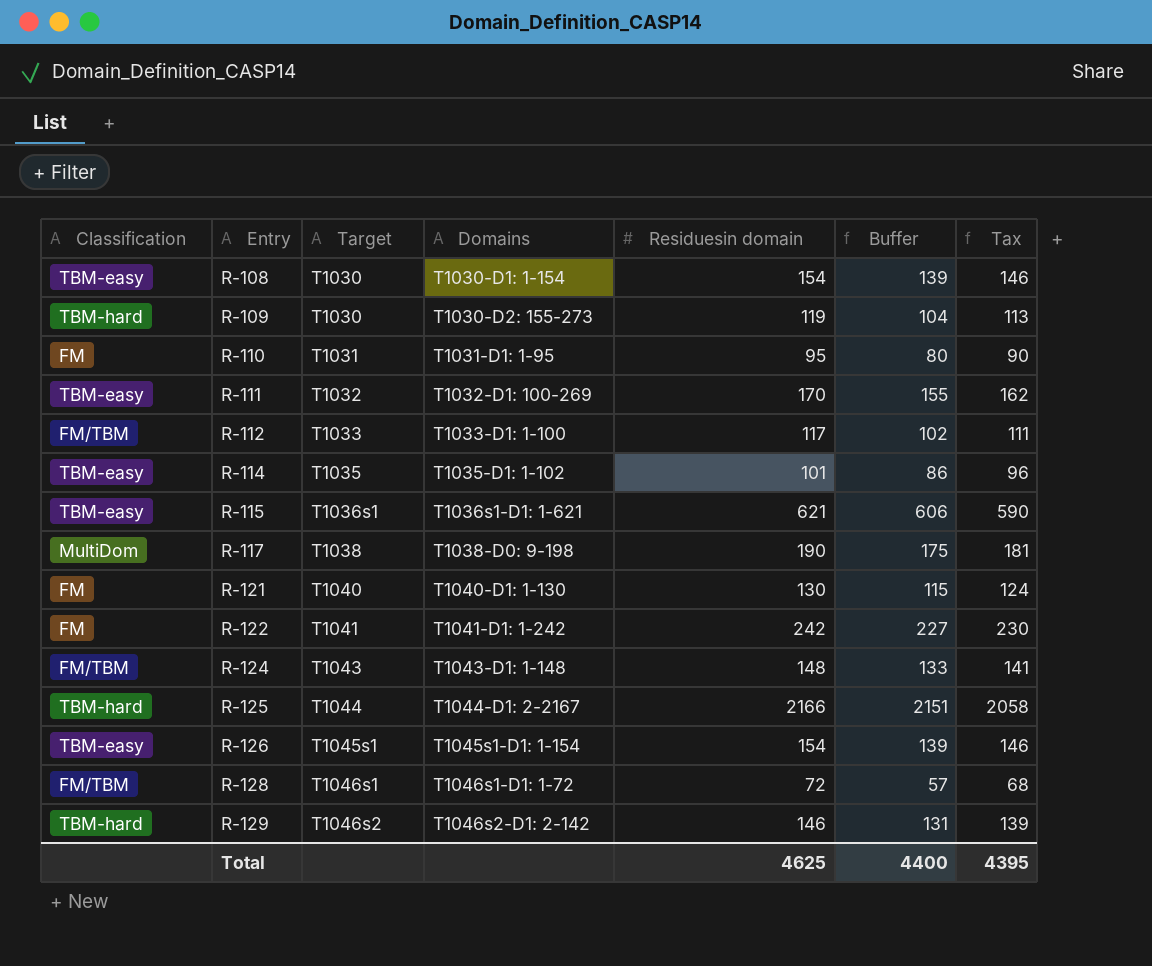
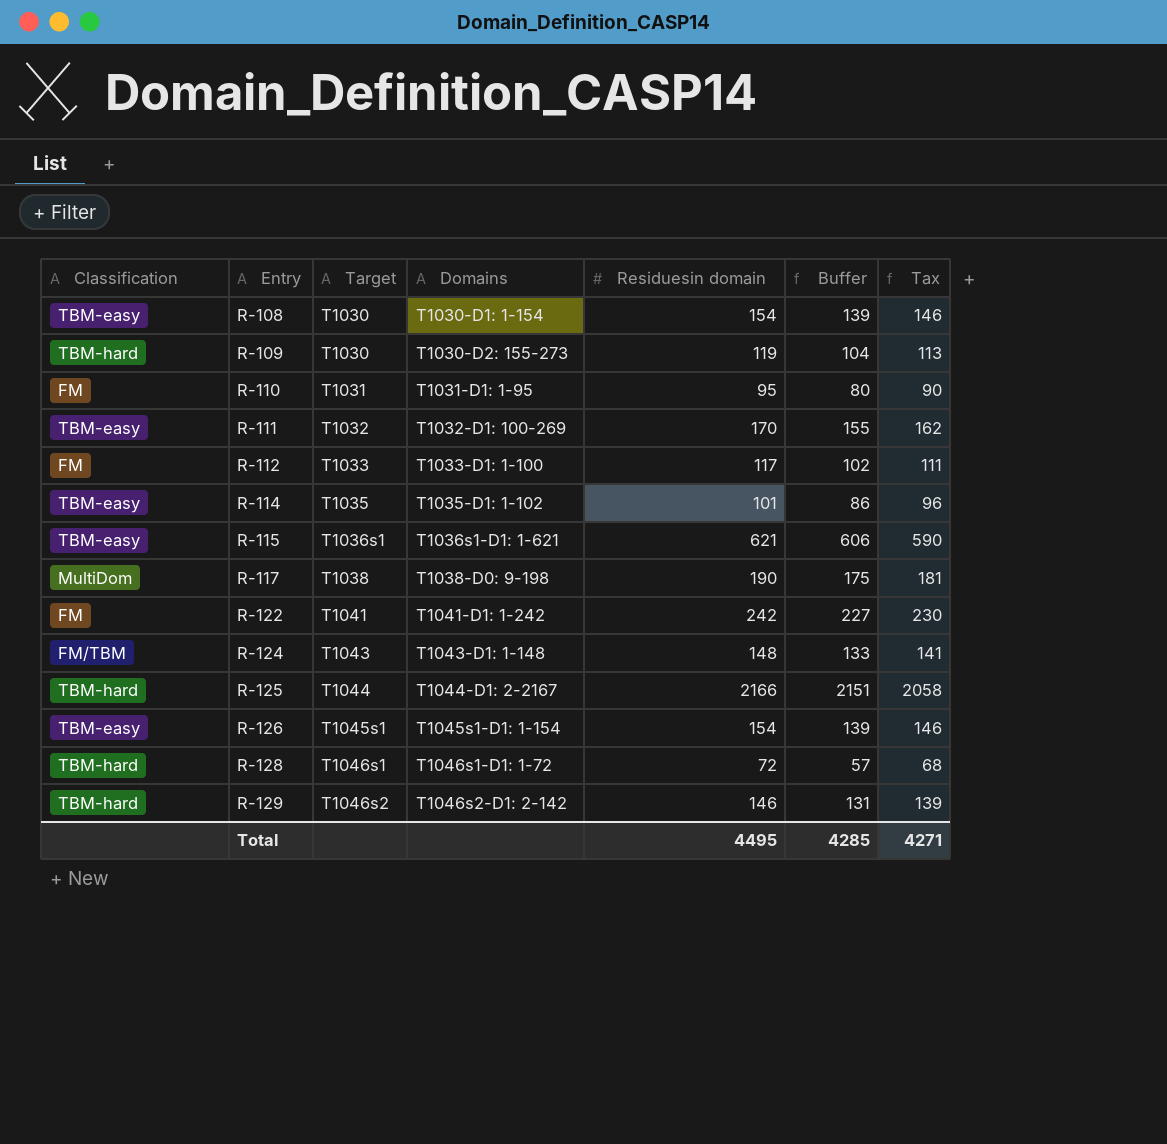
row R-121: FM | T1040 | T1040-D1: 1-130 | 130 | 115 | 124 -> none
R-112 | Classification: FM/TBM -> FM
R-128 | Classification: FM/TBM -> TBM-hard
Total | Residuesin domain: 4625 -> 4495
Total | Buffer: 4400 -> 4285
Total | Tax: 4395 -> 4271

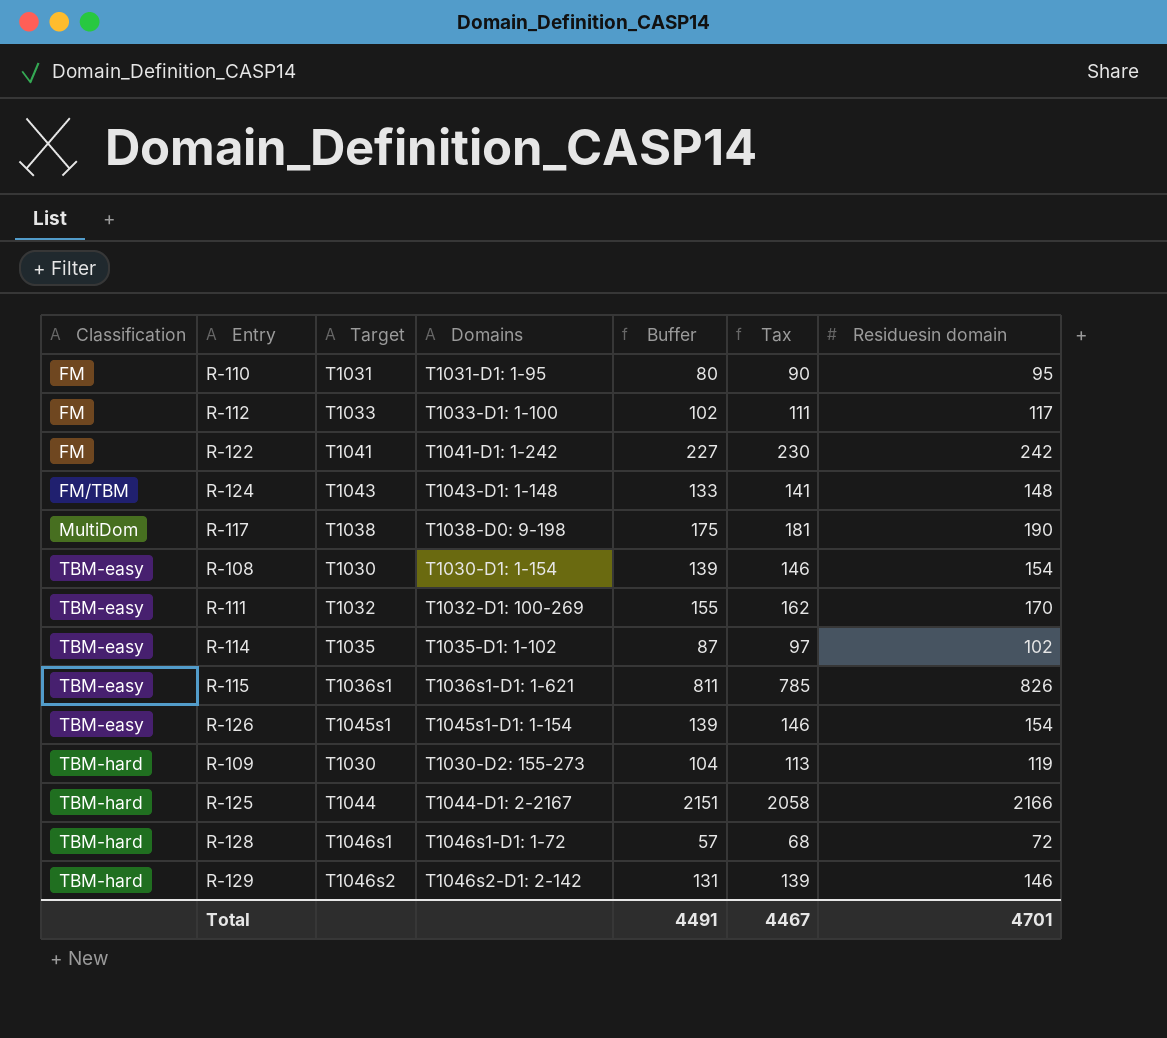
row order: Entry ascending -> Classification ascending
column Residuesin domain | position: 5 -> 7
R-114 | Buffer: 86 -> 87
R-114 | Tax: 96 -> 97
R-114 | Residuesin domain: 101 -> 102
R-115 | Buffer: 606 -> 811
R-115 | Tax: 590 -> 785
R-115 | Residuesin domain: 621 -> 826
Total | Buffer: 4285 -> 4491
Total | Tax: 4271 -> 4467
Total | Residuesin domain: 4495 -> 4701

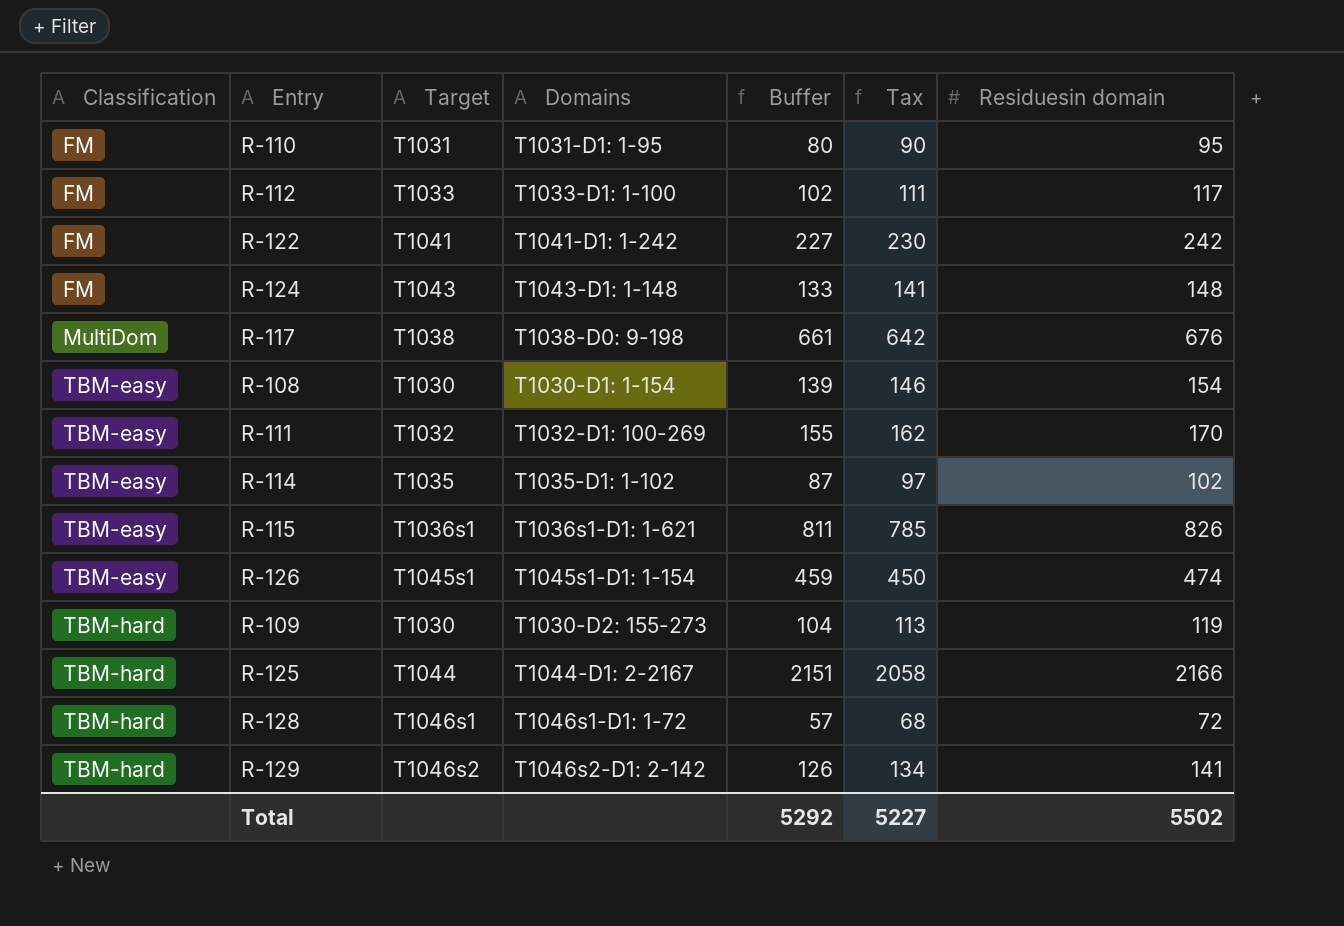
R-124 | Classification: FM/TBM -> FM
R-117 | Buffer: 175 -> 661
R-117 | Tax: 181 -> 642
R-117 | Residuesin domain: 190 -> 676
R-126 | Buffer: 139 -> 459
R-126 | Tax: 146 -> 450
R-126 | Residuesin domain: 154 -> 474
R-129 | Buffer: 131 -> 126
R-129 | Tax: 139 -> 134
R-129 | Residuesin domain: 146 -> 141
Total | Buffer: 4491 -> 5292
Total | Tax: 4467 -> 5227
Total | Residuesin domain: 4701 -> 5502

